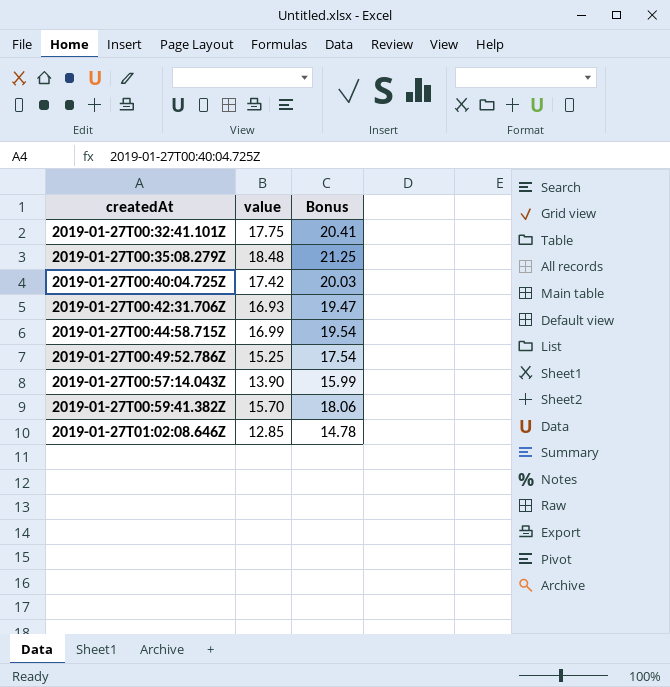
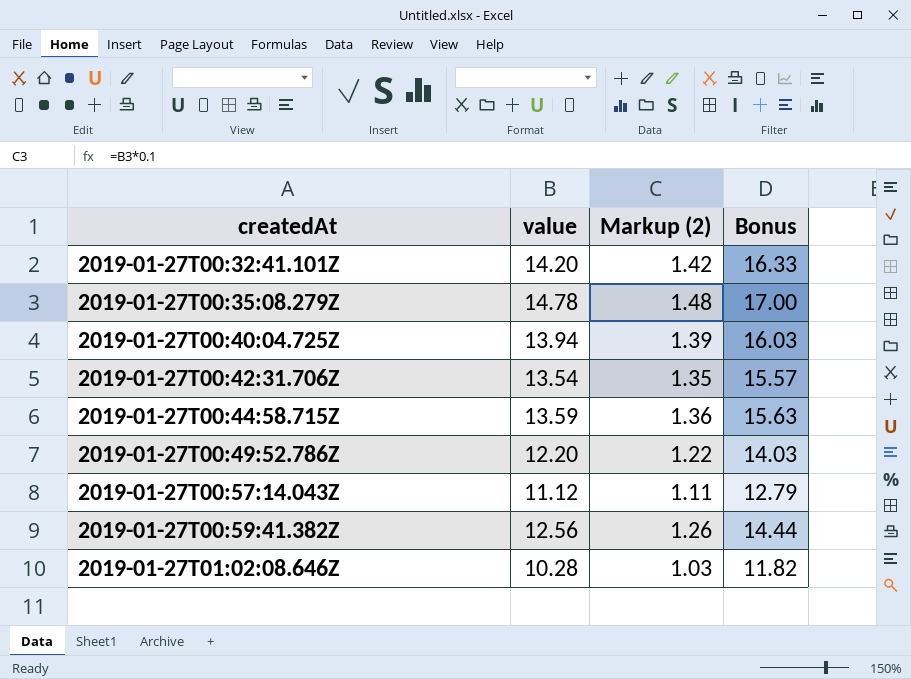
column Markup (2) | formula: none -> [value] * 0.1
2019-01-27T00:32:41.101Z | value: 17.75 -> 14.20
2019-01-27T00:32:41.101Z | Bonus: 20.41 -> 16.33
2019-01-27T00:35:08.279Z | value: 18.48 -> 14.78
2019-01-27T00:35:08.279Z | Bonus: 21.25 -> 17.00
2019-01-27T00:40:04.725Z | value: 17.42 -> 13.94
2019-01-27T00:40:04.725Z | Bonus: 20.03 -> 16.03
2019-01-27T00:42:31.706Z | value: 16.93 -> 13.54
2019-01-27T00:42:31.706Z | Bonus: 19.47 -> 15.57
2019-01-27T00:44:58.715Z | value: 16.99 -> 13.59
2019-01-27T00:44:58.715Z | Bonus: 19.54 -> 15.63
2019-01-27T00:49:52.786Z | value: 15.25 -> 12.20
2019-01-27T00:49:52.786Z | Bonus: 17.54 -> 14.03
2019-01-27T00:57:14.043Z | value: 13.90 -> 11.12
2019-01-27T00:57:14.043Z | Bonus: 15.99 -> 12.79
2019-01-27T00:59:41.382Z | value: 15.70 -> 12.56
2019-01-27T00:59:41.382Z | Bonus: 18.06 -> 14.44
2019-01-27T01:02:08.646Z | value: 12.85 -> 10.28
2019-01-27T01:02:08.646Z | Bonus: 14.78 -> 11.82

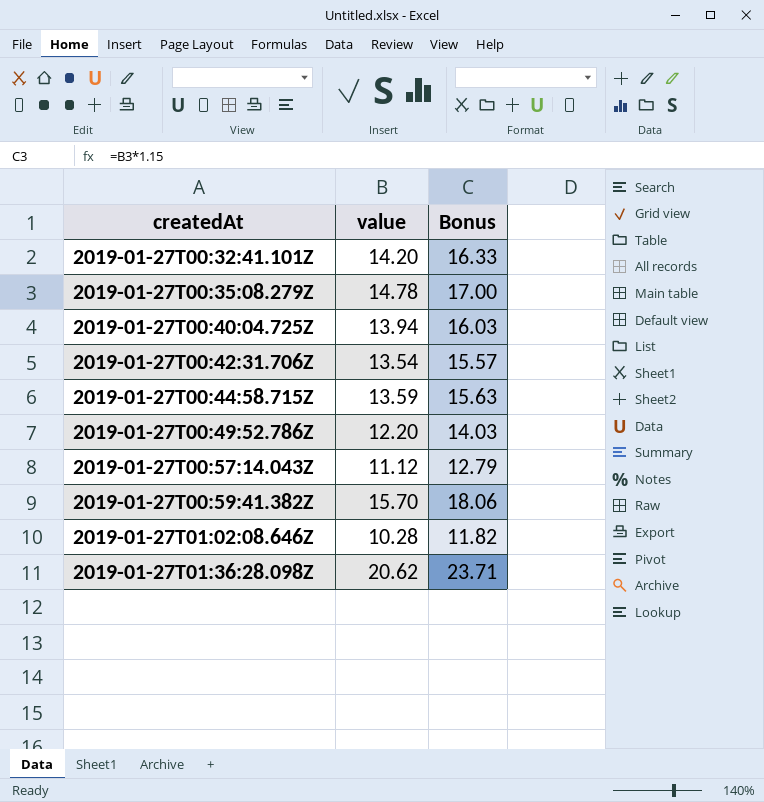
column Markup (2) | formula: [value] * 0.1 -> none
2019-01-27T00:59:41.382Z | value: 12.56 -> 15.70
2019-01-27T00:59:41.382Z | Bonus: 14.44 -> 18.06
row 2019-01-27T01:36:28.098Z: none -> 20.62 | 23.71

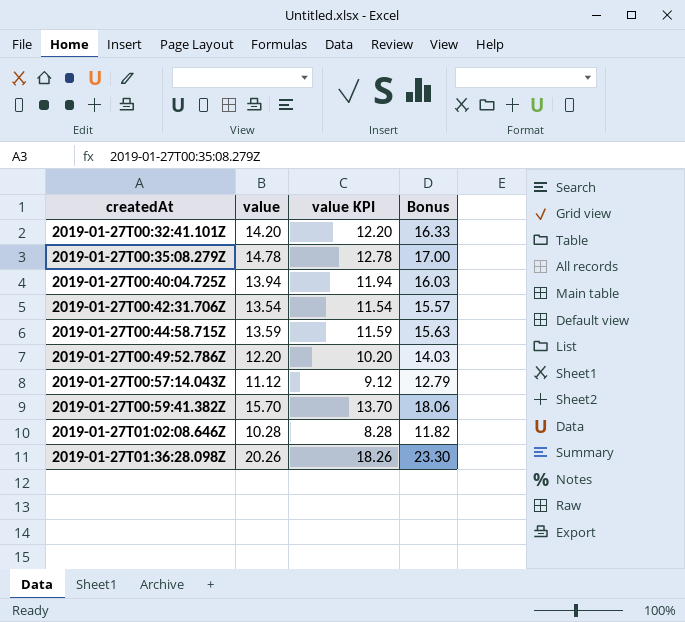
column value KPI | formula: none -> [value] - 2
2019-01-27T01:36:28.098Z | value: 20.62 -> 20.26
2019-01-27T01:36:28.098Z | Bonus: 23.71 -> 23.30

